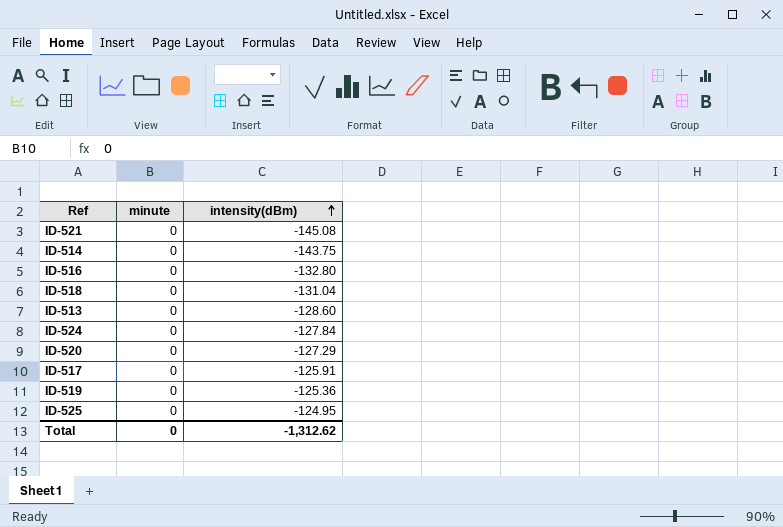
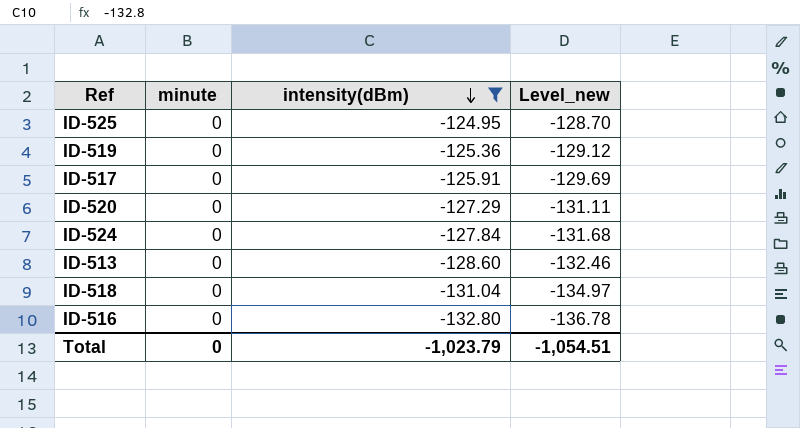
filter: none -> intensity(dBm) >= -132.80
row order: intensity(dBm) ascending -> intensity(dBm) descending
column Level_new | formula: none -> [intensity(dBm)] * 1.03
Total | intensity(dBm): -1,312.62 -> -1,023.79

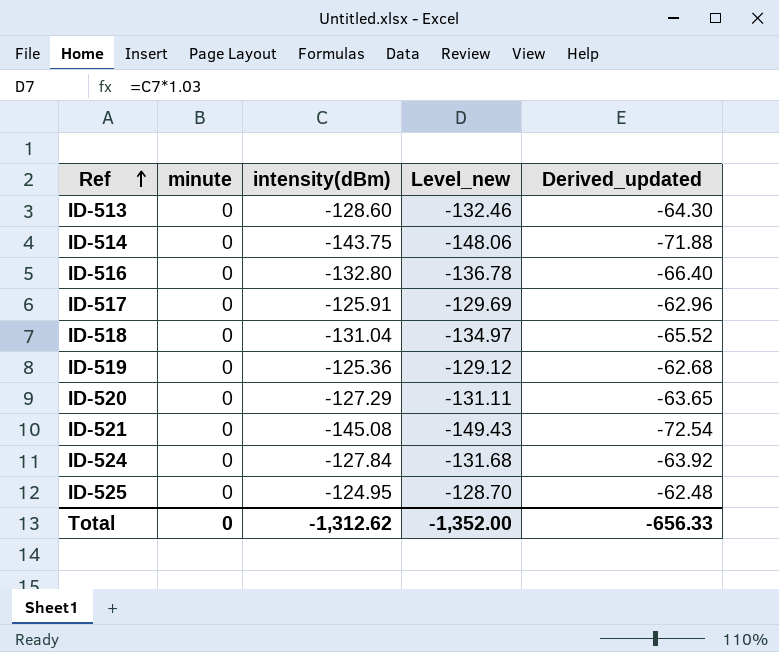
filter: intensity(dBm) >= -132.80 -> none
row order: intensity(dBm) descending -> Ref ascending
column Derived_updated | formula: none -> [intensity(dBm)] * 0.5
Total | intensity(dBm): -1,023.79 -> -1,312.62
Total | Level_new: -1,054.51 -> -1,352.00

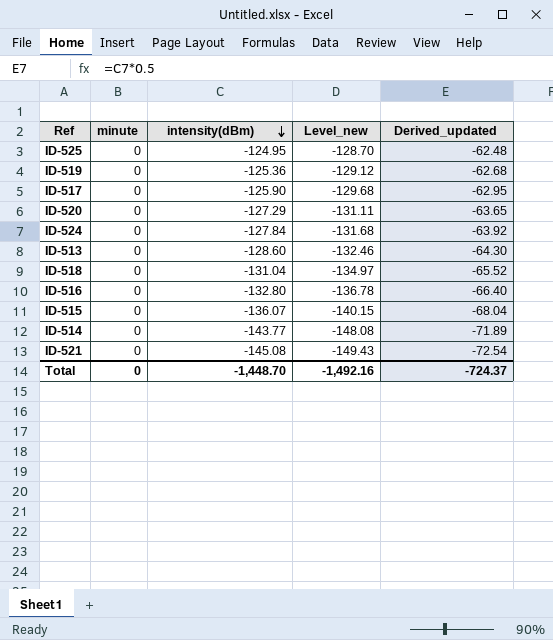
row order: Ref ascending -> intensity(dBm) descending
ID-517 | intensity(dBm): -125.91 -> -125.90
ID-517 | Level_new: -129.69 -> -129.68
ID-517 | Derived_updated: -62.96 -> -62.95
row ID-515: none -> 0 | -136.07 | -140.15 | -68.04
ID-514 | intensity(dBm): -143.75 -> -143.77
ID-514 | Level_new: -148.06 -> -148.08
ID-514 | Derived_updated: -71.88 -> -71.89
Total | intensity(dBm): -1,312.62 -> -1,448.70
Total | Level_new: -1,352.00 -> -1,492.16
Total | Derived_updated: -656.33 -> -724.37

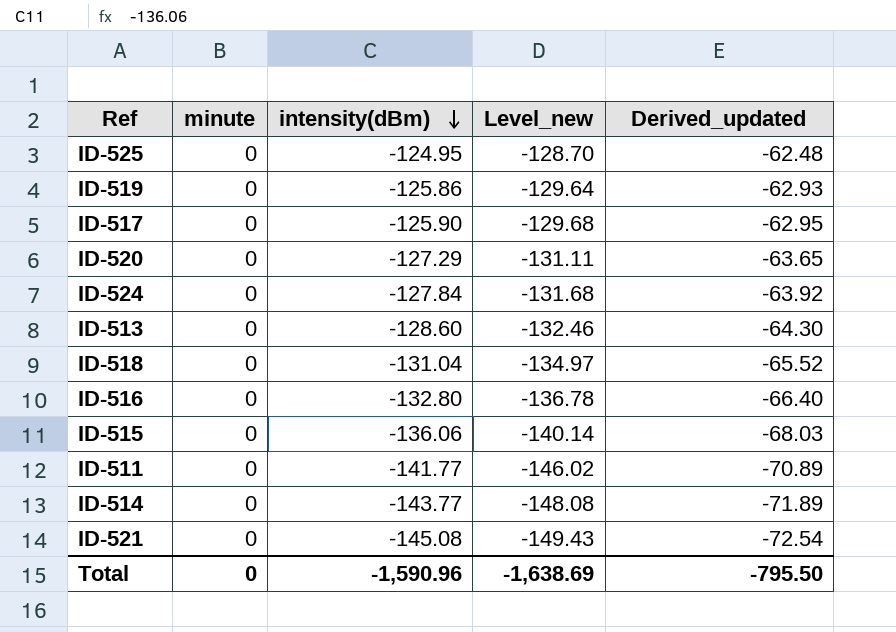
ID-519 | intensity(dBm): -125.36 -> -125.86
ID-519 | Level_new: -129.12 -> -129.64
ID-519 | Derived_updated: -62.68 -> -62.93
ID-515 | intensity(dBm): -136.07 -> -136.06
ID-515 | Level_new: -140.15 -> -140.14
ID-515 | Derived_updated: -68.04 -> -68.03
row ID-511: none -> 0 | -141.77 | -146.02 | -70.89
Total | intensity(dBm): -1,448.70 -> -1,590.96
Total | Level_new: -1,492.16 -> -1,638.69
Total | Derived_updated: -724.37 -> -795.50

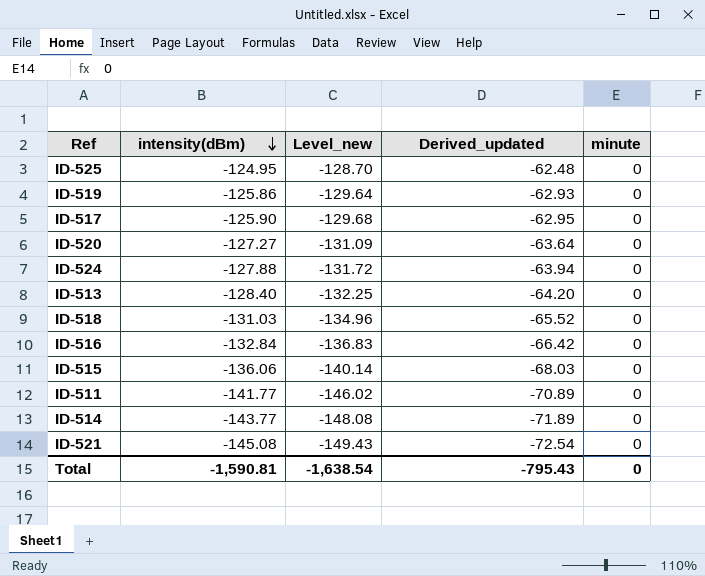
column minute | position: 2 -> 5
ID-520 | intensity(dBm): -127.29 -> -127.27
ID-520 | Level_new: -131.11 -> -131.09
ID-520 | Derived_updated: -63.65 -> -63.64
ID-524 | intensity(dBm): -127.84 -> -127.88
ID-524 | Level_new: -131.68 -> -131.72
ID-524 | Derived_updated: -63.92 -> -63.94
ID-513 | intensity(dBm): -128.60 -> -128.40
ID-513 | Level_new: -132.46 -> -132.25
ID-513 | Derived_updated: -64.30 -> -64.20
ID-518 | intensity(dBm): -131.04 -> -131.03
ID-518 | Level_new: -134.97 -> -134.96
ID-516 | intensity(dBm): -132.80 -> -132.84
ID-516 | Level_new: -136.78 -> -136.83
ID-516 | Derived_updated: -66.40 -> -66.42
Total | intensity(dBm): -1,590.96 -> -1,590.81
Total | Level_new: -1,638.69 -> -1,638.54
Total | Derived_updated: -795.50 -> -795.43

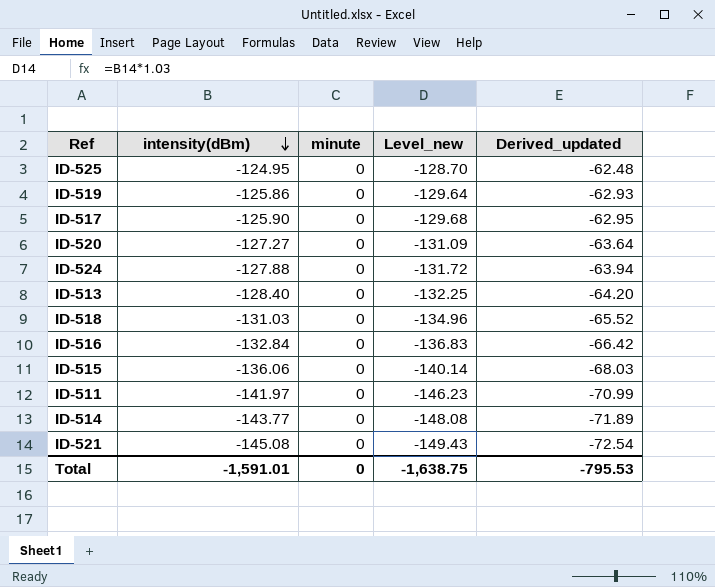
column minute | position: 5 -> 3
ID-511 | intensity(dBm): -141.77 -> -141.97
ID-511 | Level_new: -146.02 -> -146.23
ID-511 | Derived_updated: -70.89 -> -70.99
Total | intensity(dBm): -1,590.81 -> -1,591.01
Total | Level_new: -1,638.54 -> -1,638.75
Total | Derived_updated: -795.43 -> -795.53

